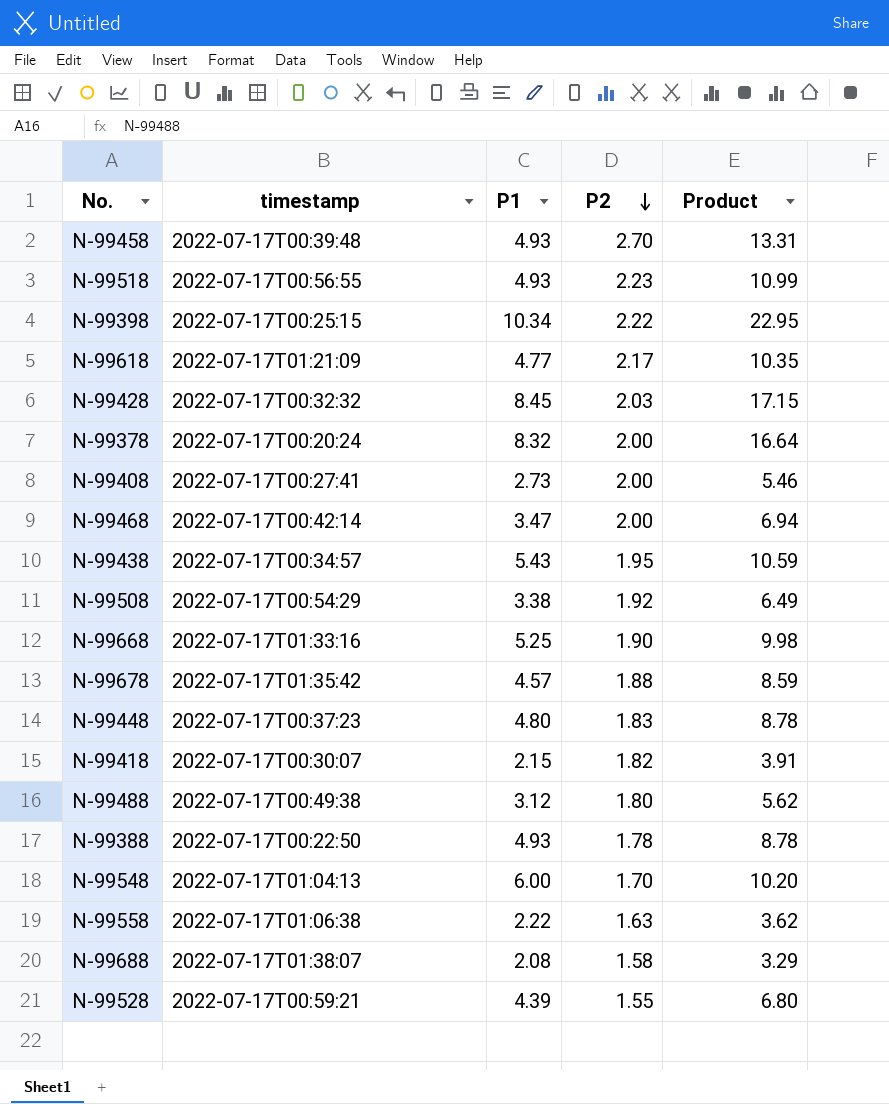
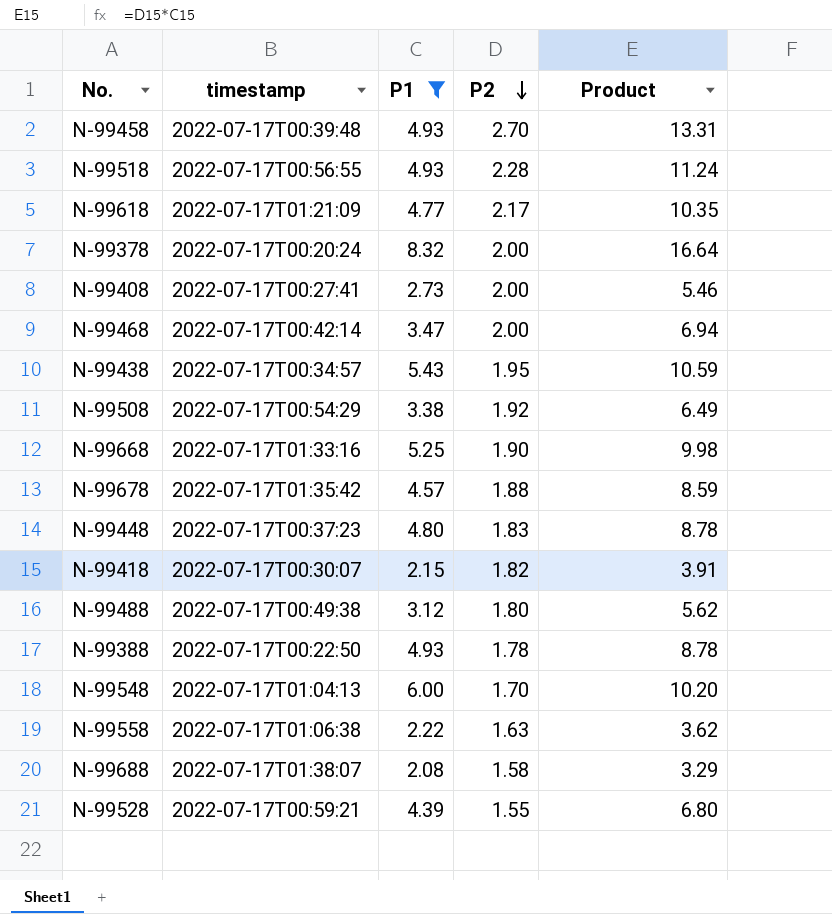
filter: none -> P1 <= 8.32
N-99518 | P2: 2.23 -> 2.28
N-99518 | Product: 10.99 -> 11.24

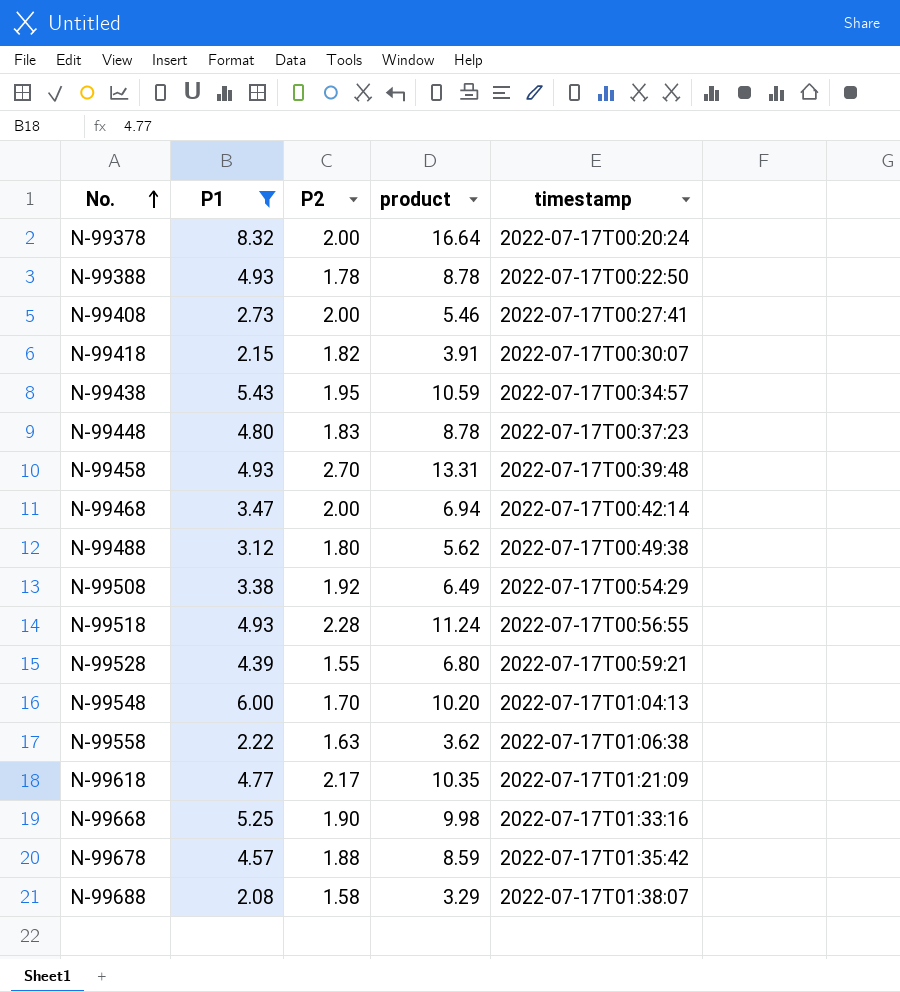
row order: P2 descending -> No. ascending
column name: Product -> product
column timestamp | position: 2 -> 5

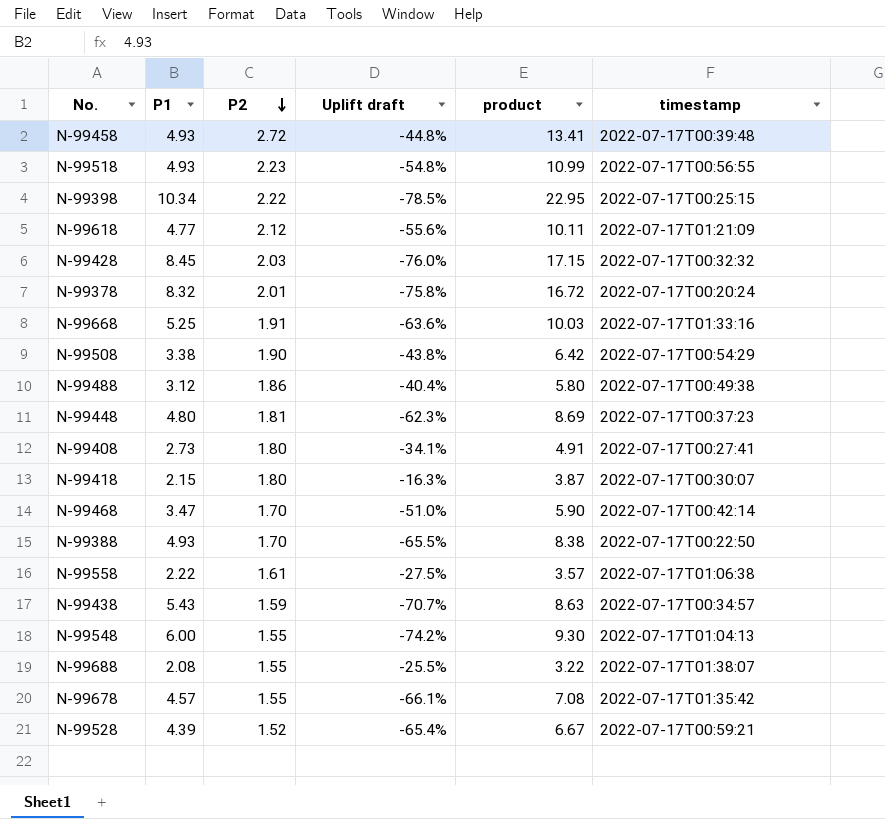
filter: P1 <= 8.32 -> none
row order: No. ascending -> P2 descending
column Uplift draft | formula: none -> ([P2] - [P1]) / [P1]
N-99458 | P2: 2.70 -> 2.72
N-99458 | product: 13.31 -> 13.41
N-99518 | P2: 2.28 -> 2.23
N-99518 | product: 11.24 -> 10.99
N-99618 | P2: 2.17 -> 2.12
N-99618 | product: 10.35 -> 10.11
N-99378 | P2: 2.00 -> 2.01
N-99378 | product: 16.64 -> 16.72
N-99668 | P2: 1.90 -> 1.91
N-99668 | product: 9.98 -> 10.03
N-99508 | P2: 1.92 -> 1.90
N-99508 | product: 6.49 -> 6.42
N-99488 | P2: 1.80 -> 1.86
N-99488 | product: 5.62 -> 5.80
N-99448 | P2: 1.83 -> 1.81
N-99448 | product: 8.78 -> 8.69
N-99408 | P2: 2.00 -> 1.80
N-99408 | product: 5.46 -> 4.91
N-99418 | P2: 1.82 -> 1.80
N-99418 | product: 3.91 -> 3.87
N-99468 | P2: 2.00 -> 1.70
N-99468 | product: 6.94 -> 5.90
N-99388 | P2: 1.78 -> 1.70
N-99388 | product: 8.78 -> 8.38
N-99558 | P2: 1.63 -> 1.61
N-99558 | product: 3.62 -> 3.57
N-99438 | P2: 1.95 -> 1.59
N-99438 | product: 10.59 -> 8.63
N-99548 | P2: 1.70 -> 1.55
N-99548 | product: 10.20 -> 9.30
N-99688 | P2: 1.58 -> 1.55
N-99688 | product: 3.29 -> 3.22
N-99678 | P2: 1.88 -> 1.55
N-99678 | product: 8.59 -> 7.08
N-99528 | P2: 1.55 -> 1.52
N-99528 | product: 6.80 -> 6.67

